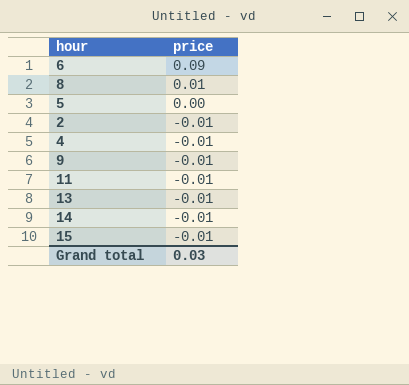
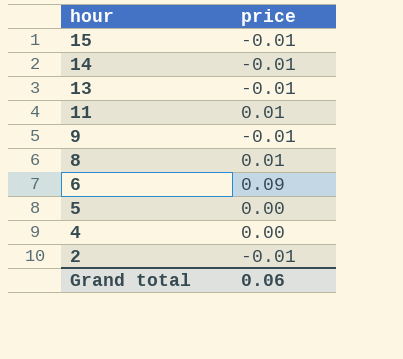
row order: price descending -> hour descending
11 | price: -0.01 -> 0.01
4 | price: -0.01 -> 0.00
Grand total | price: 0.03 -> 0.06

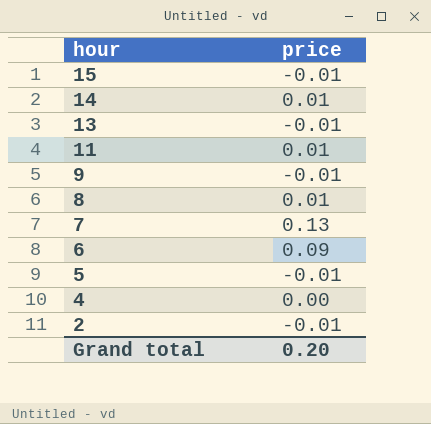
14 | price: -0.01 -> 0.01
row 7: none -> 0.13
5 | price: 0.00 -> -0.01
Grand total | price: 0.06 -> 0.20

